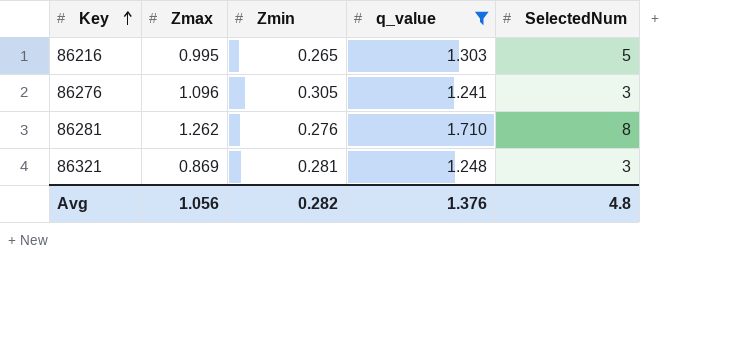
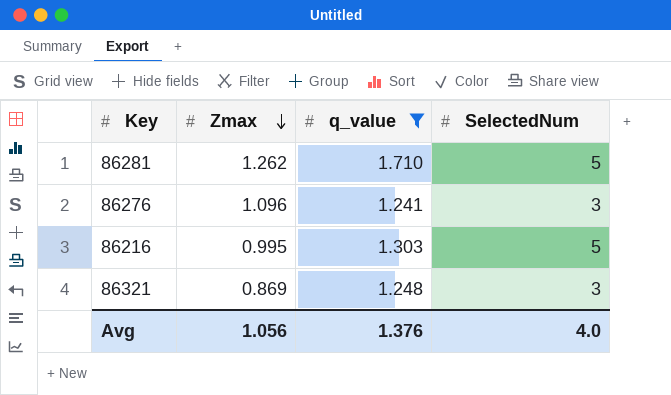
row order: Key ascending -> Zmax descending
column Zmin | position: 3 -> none
86281 | SelectedNum: 8 -> 5
Avg | SelectedNum: 4.8 -> 4.0

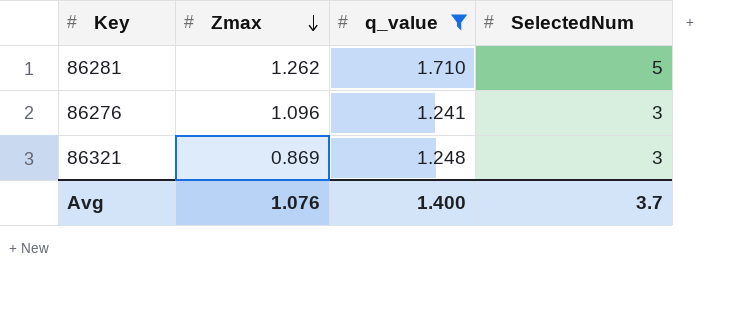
row 86216: 0.995 | 1.303 | 5 -> none
Avg | Zmax: 1.056 -> 1.076
Avg | q_value: 1.376 -> 1.400
Avg | SelectedNum: 4.0 -> 3.7

